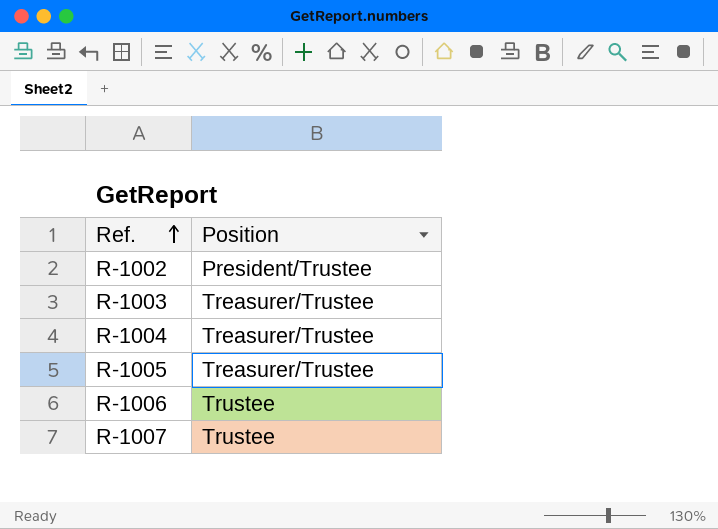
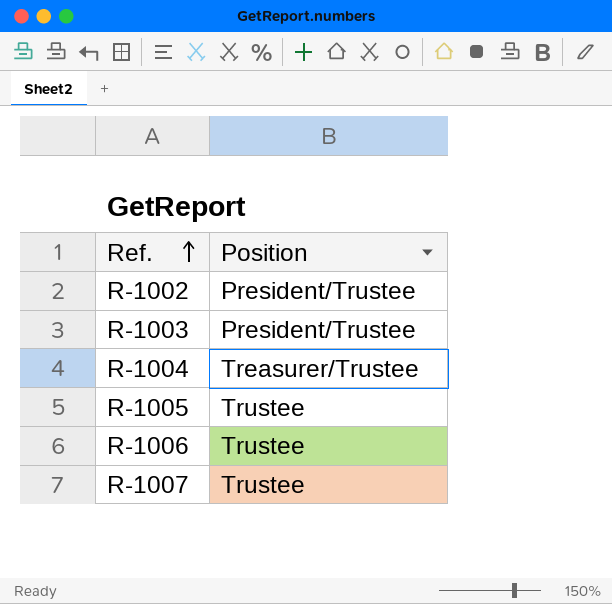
R-1003 | Position: Treasurer/Trustee -> President/Trustee
R-1005 | Position: Treasurer/Trustee -> Trustee

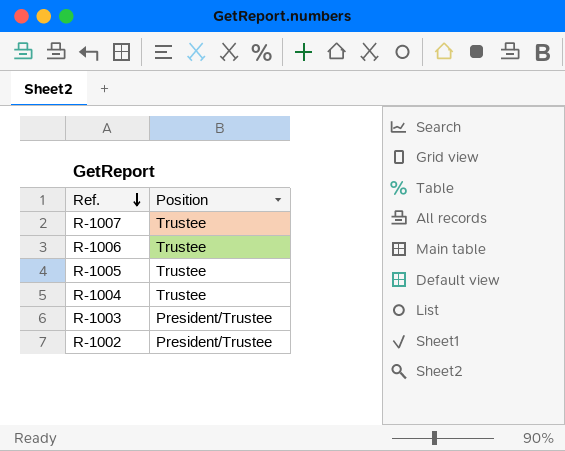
row order: Ref. ascending -> Ref. descending
R-1004 | Position: Treasurer/Trustee -> Trustee

